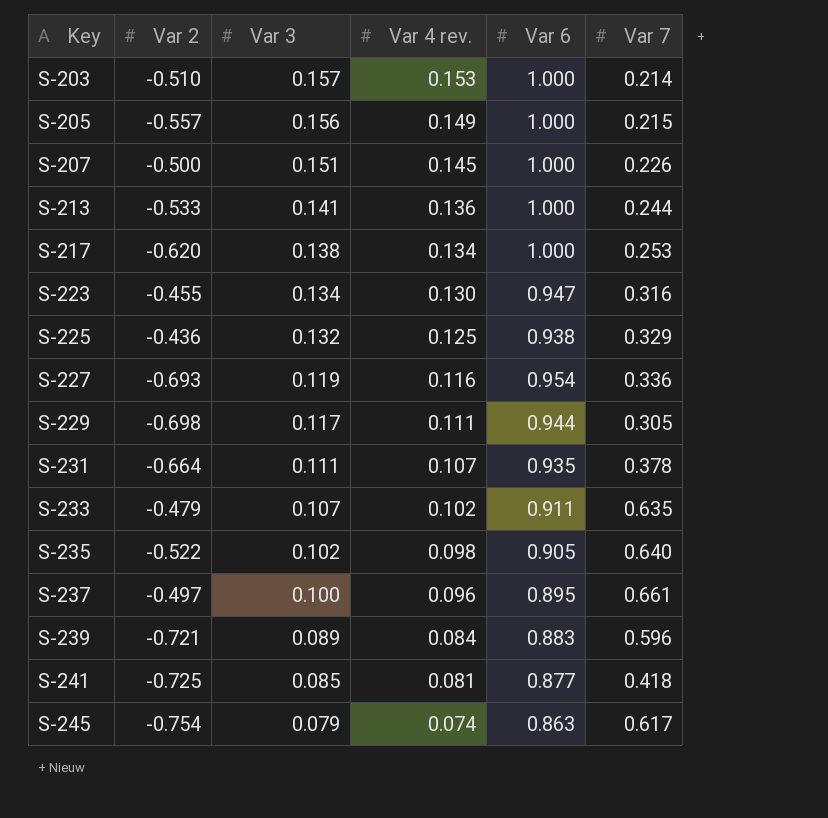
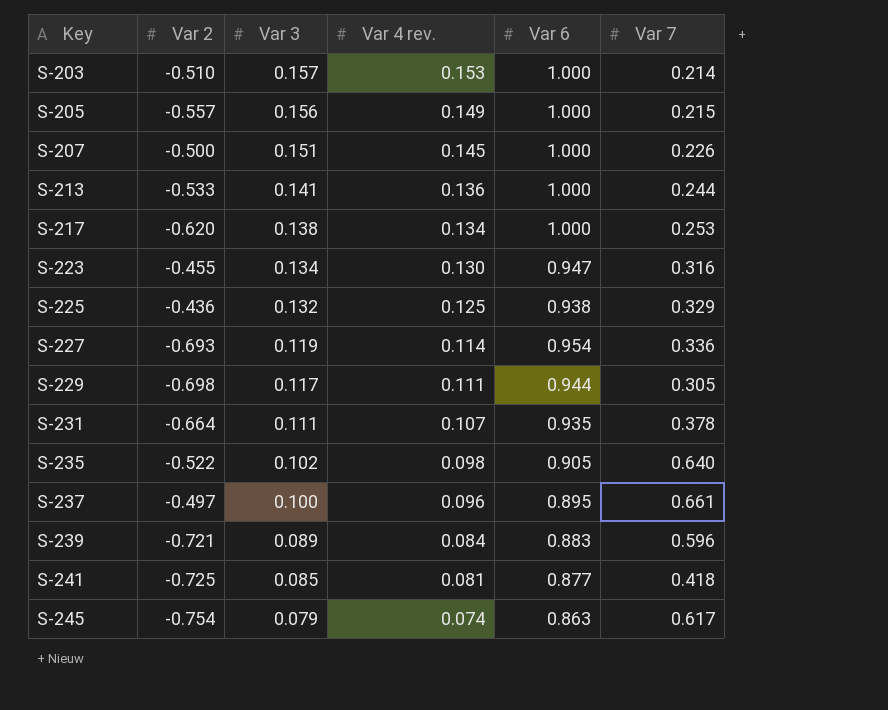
row S-233: -0.479 | 0.107 | 0.102 | 0.911 | 0.635 -> none
S-227 | Var 4 rev.: 0.116 -> 0.114

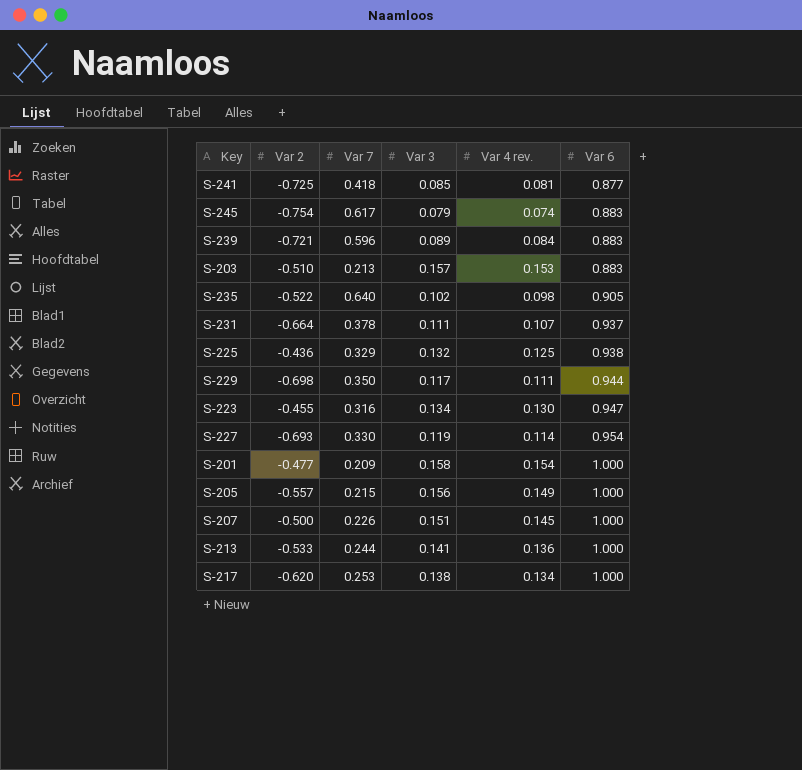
row order: Key ascending -> Var 6 ascending
column Var 7 | position: 6 -> 3
row S-237: -0.497 | 0.100 | 0.096 | 0.895 | 0.661 -> none
S-245 | Var 6: 0.863 -> 0.883
S-203 | Var 7: 0.214 -> 0.213
S-203 | Var 6: 1.000 -> 0.883
S-231 | Var 6: 0.935 -> 0.937
S-229 | Var 7: 0.305 -> 0.350
S-227 | Var 7: 0.336 -> 0.330
row S-201: none -> -0.477 | 0.209 | 0.158 | 0.154 | 1.000

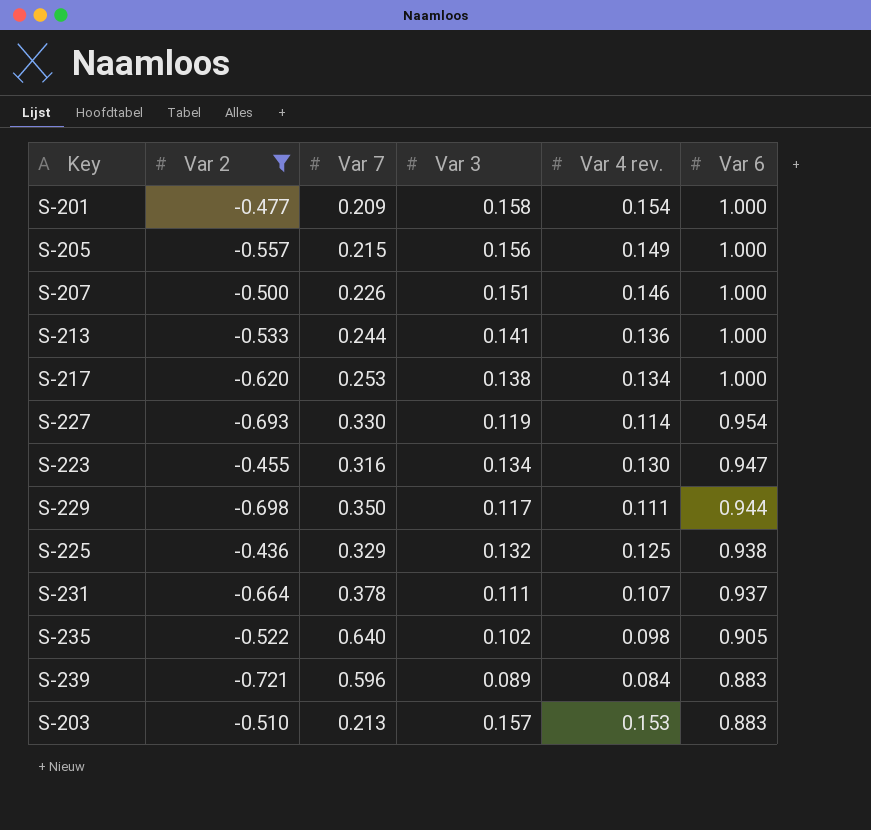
filter: none -> Var 2 >= -0.721
row order: Var 6 ascending -> Var 6 descending
S-207 | Var 4 rev.: 0.145 -> 0.146

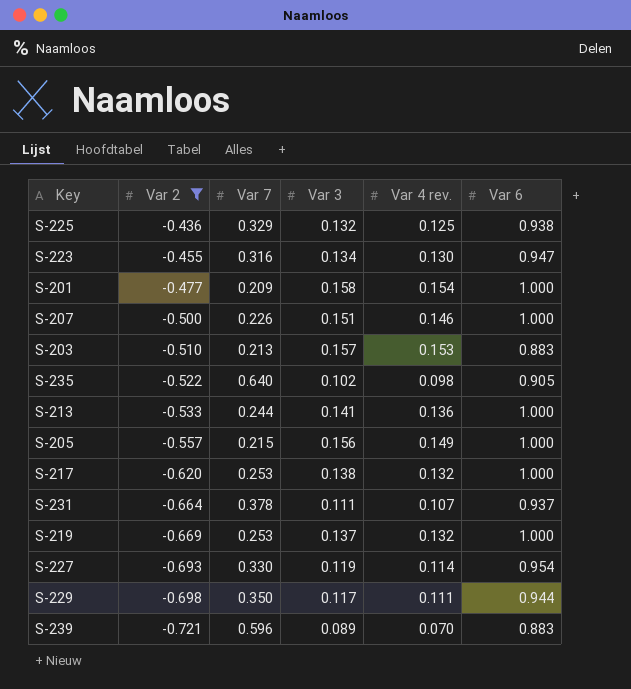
row order: Var 6 descending -> Var 2 descending
S-217 | Var 4 rev.: 0.134 -> 0.132
row S-219: none -> -0.669 | 0.253 | 0.137 | 0.132 | 1.000
S-239 | Var 4 rev.: 0.084 -> 0.070

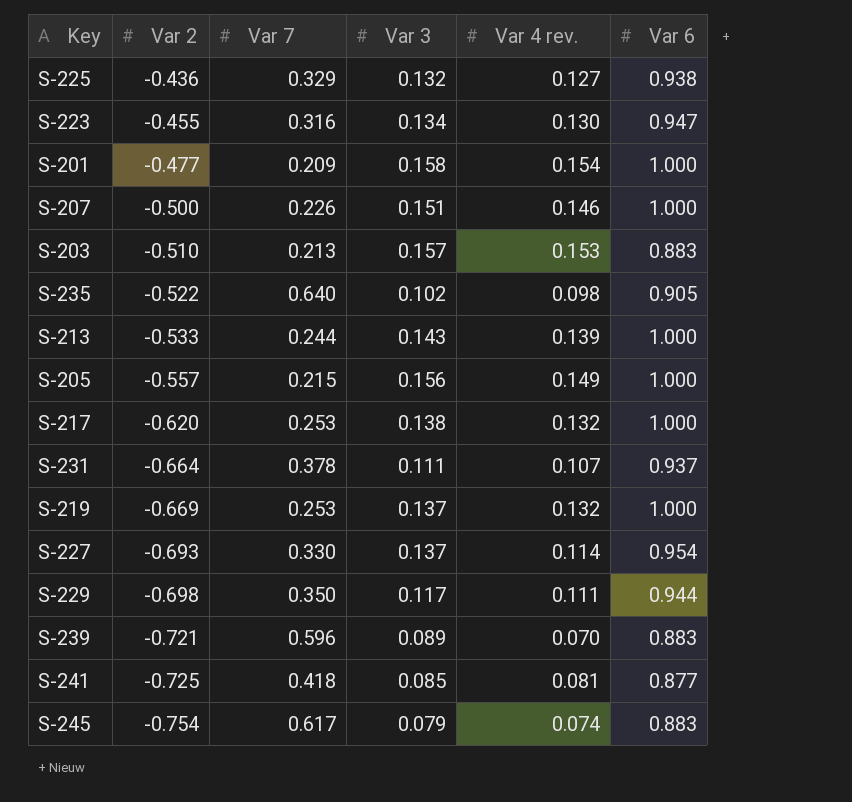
filter: Var 2 >= -0.721 -> none
S-225 | Var 4 rev.: 0.125 -> 0.127
S-213 | Var 3: 0.141 -> 0.143
S-213 | Var 4 rev.: 0.136 -> 0.139
S-227 | Var 3: 0.119 -> 0.137

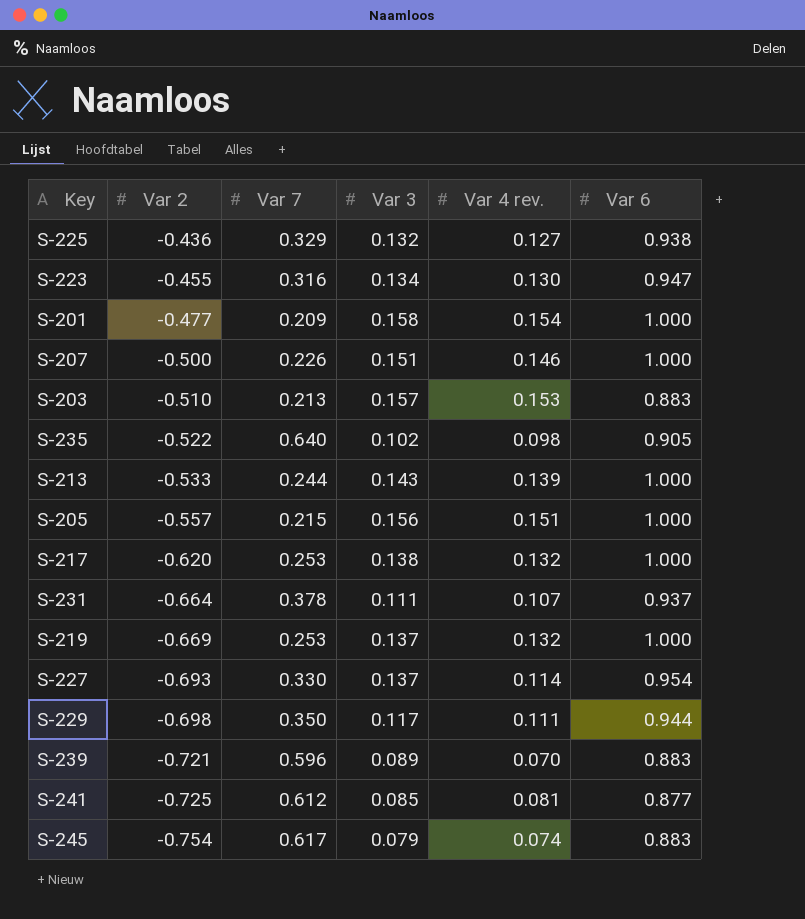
S-205 | Var 4 rev.: 0.149 -> 0.151
S-241 | Var 7: 0.418 -> 0.612

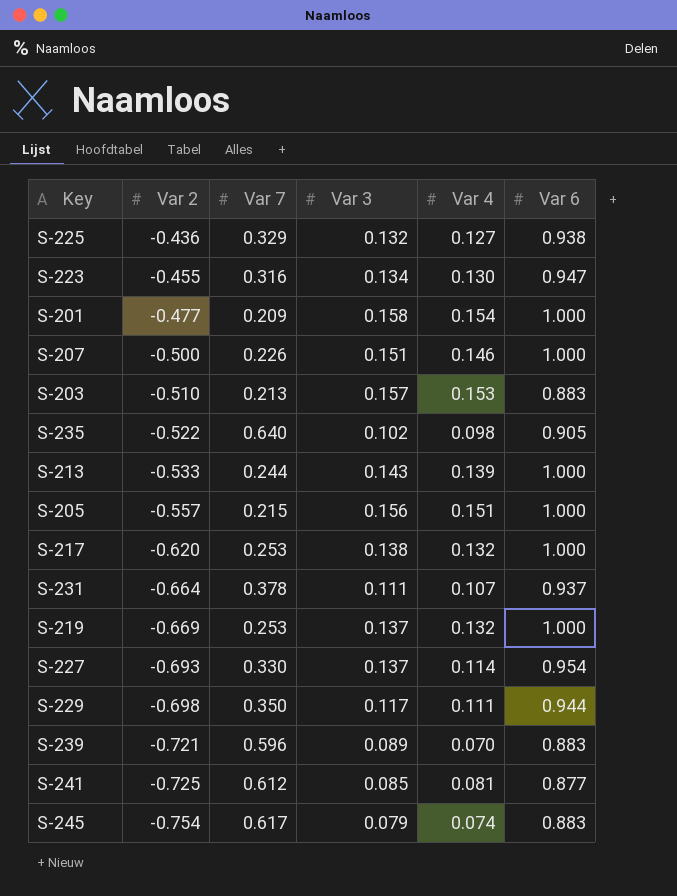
column name: Var 4 rev. -> Var 4

